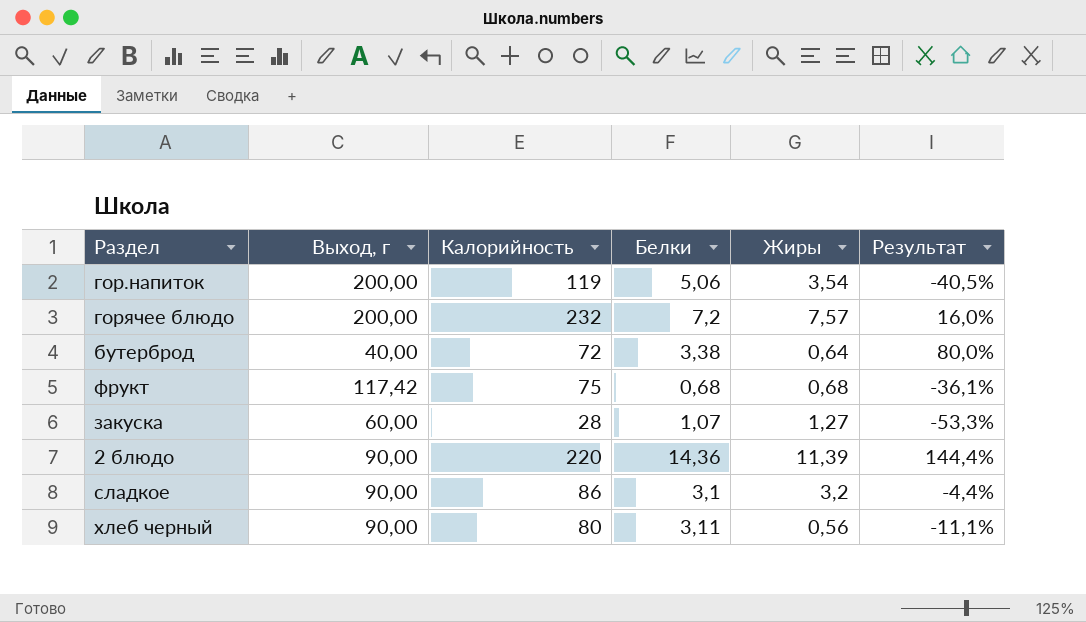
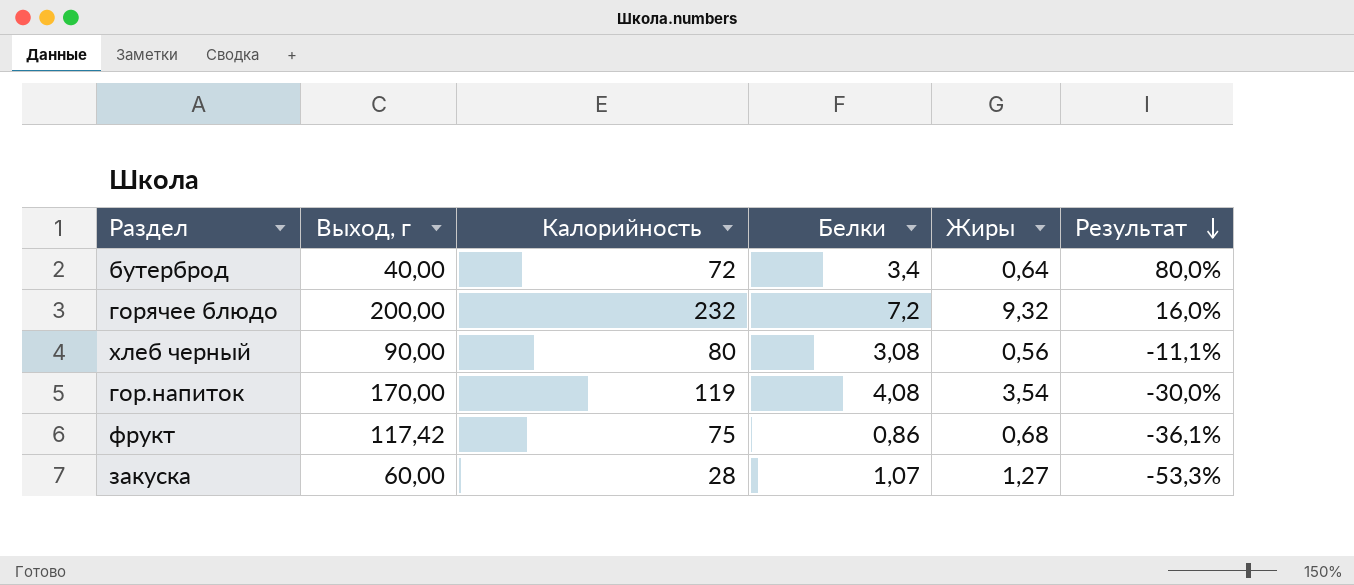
row order: none -> Результат descending
row 2 блюдо: 90,00 | 220 | 14,36 | 11,39 | 144,4% -> none
row сладкое: 90,00 | 86 | 3,1 | 3,2 | -4,4% -> none
бутерброд | Белки: 3,38 -> 3,4
горячее блюдо | Жиры: 7,57 -> 9,32
хлеб черный | Белки: 3,11 -> 3,08
гор.напиток | Выход, г: 200,00 -> 170,00
гор.напиток | Белки: 5,06 -> 4,08
гор.напиток | Результат: -40,5% -> -30,0%
фрукт | Белки: 0,68 -> 0,86

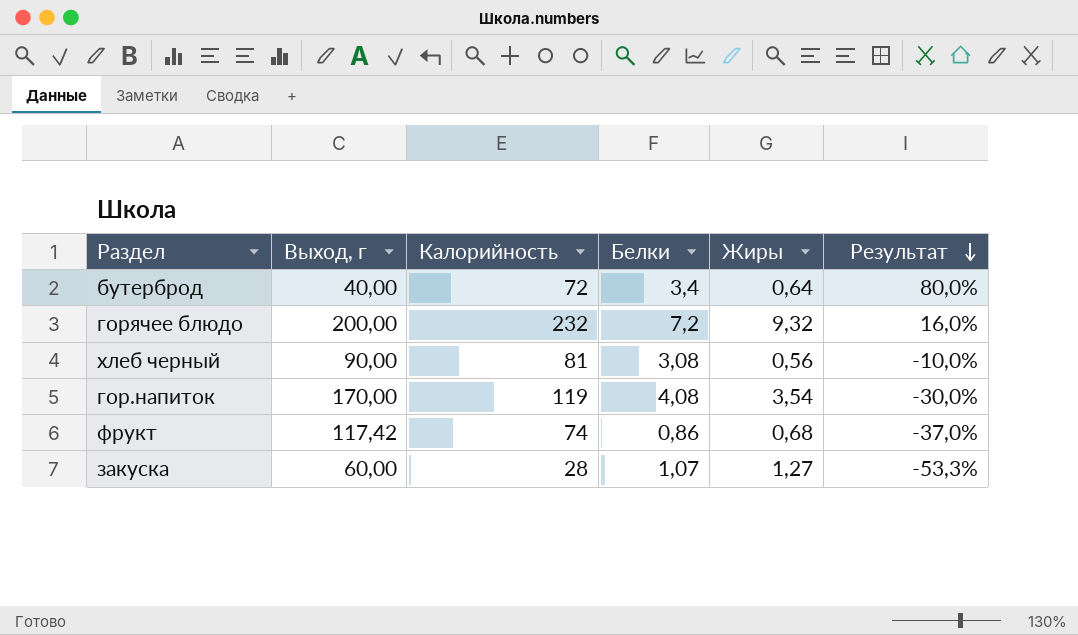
хлеб черный | Калорийность: 80 -> 81
хлеб черный | Результат: -11,1% -> -10,0%
фрукт | Калорийность: 75 -> 74
фрукт | Результат: -36,1% -> -37,0%

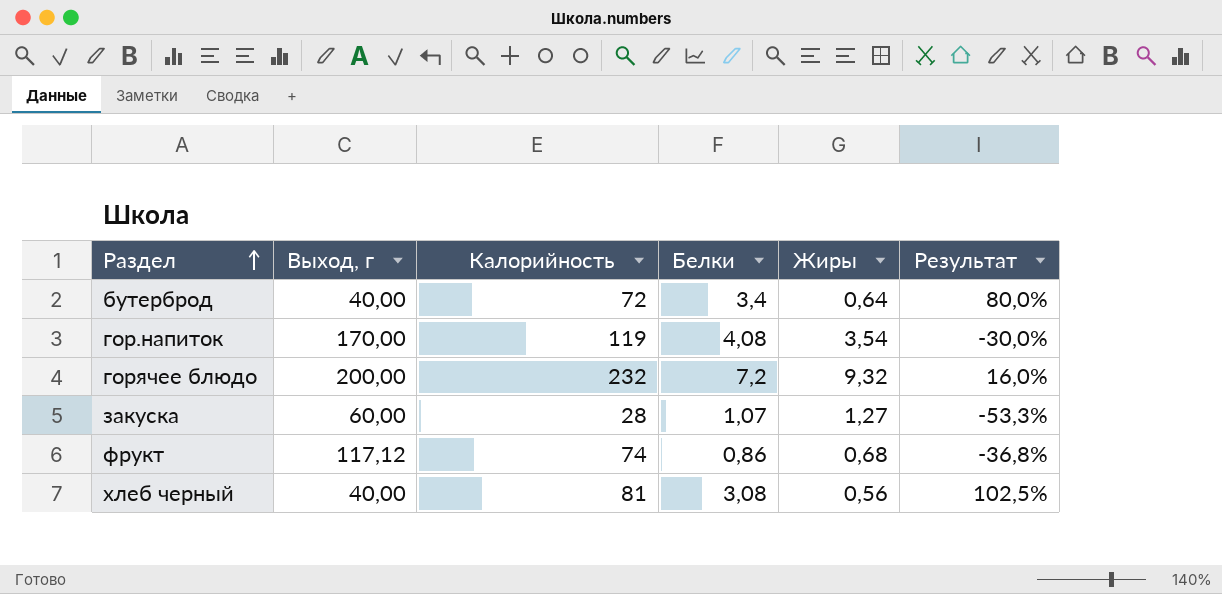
row order: Результат descending -> Раздел ascending
фрукт | Выход, г: 117,42 -> 117,12
фрукт | Результат: -37,0% -> -36,8%
хлеб черный | Выход, г: 90,00 -> 40,00
хлеб черный | Результат: -10,0% -> 102,5%

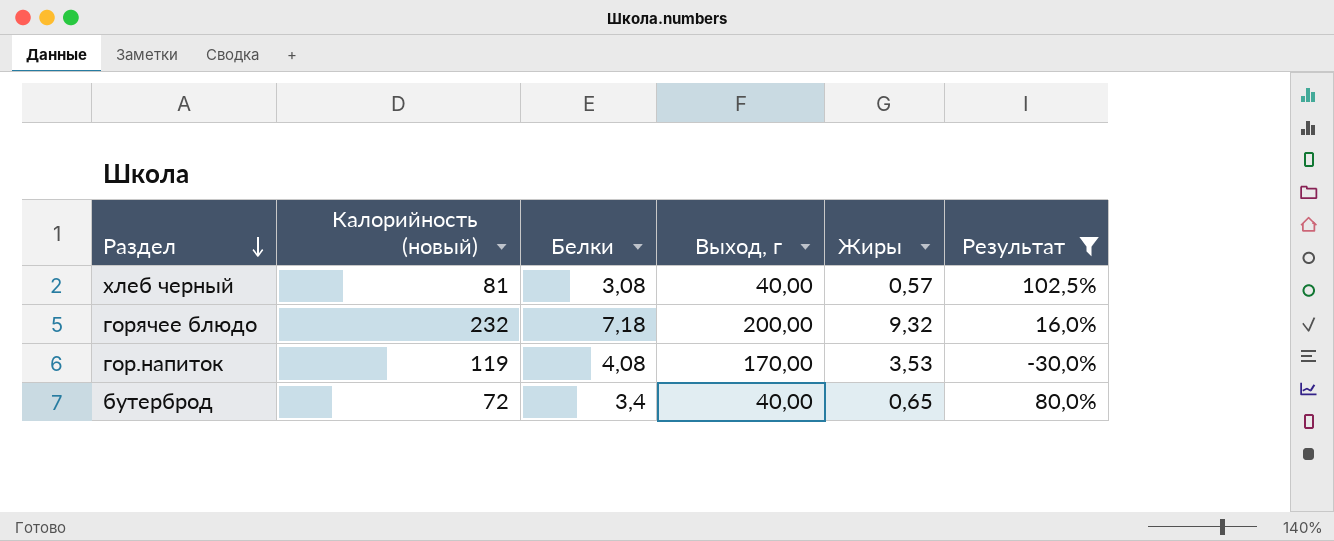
filter: none -> Результат >= -30,0%
row order: Раздел ascending -> Раздел descending
column name: Калорийность -> Калорийность (новый)
column Выход, г | position: 2 -> 4
хлеб черный | Жиры: 0,56 -> 0,57
горячее блюдо | Белки: 7,2 -> 7,18
гор.напиток | Жиры: 3,54 -> 3,53
бутерброд | Жиры: 0,64 -> 0,65

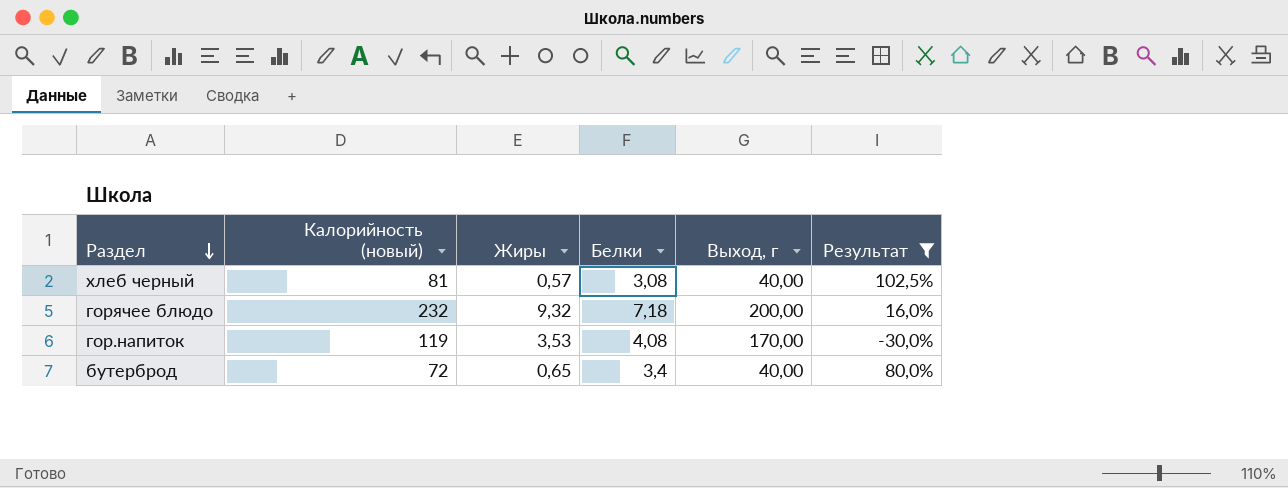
column Жиры | position: 5 -> 3

